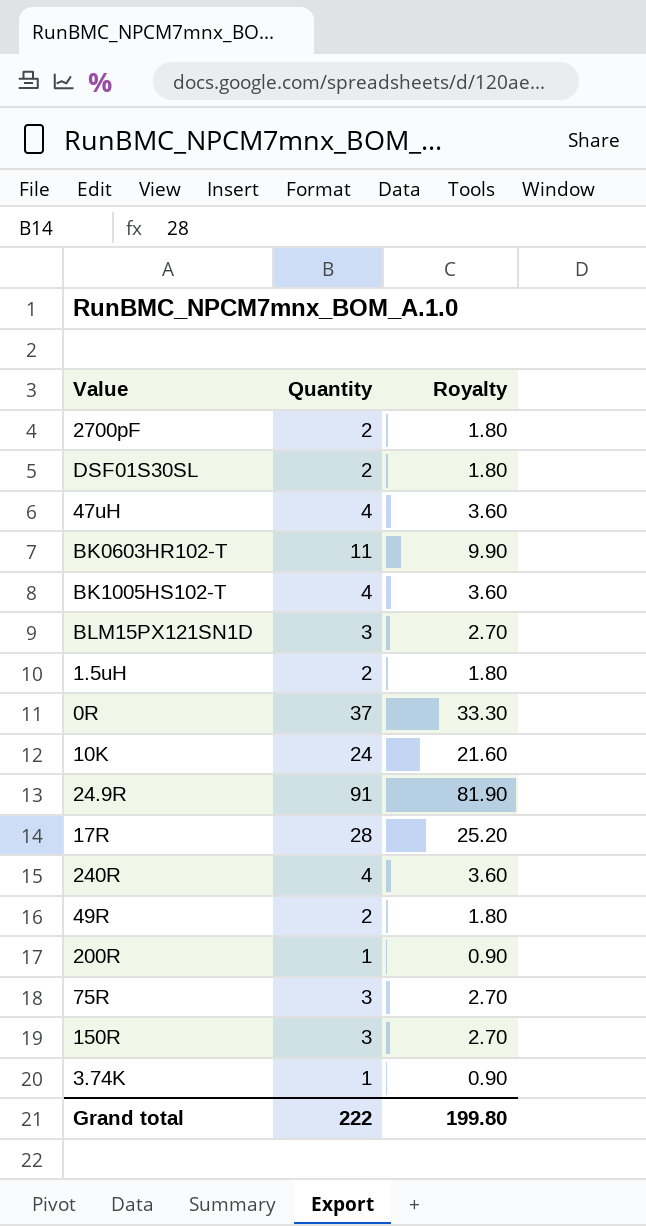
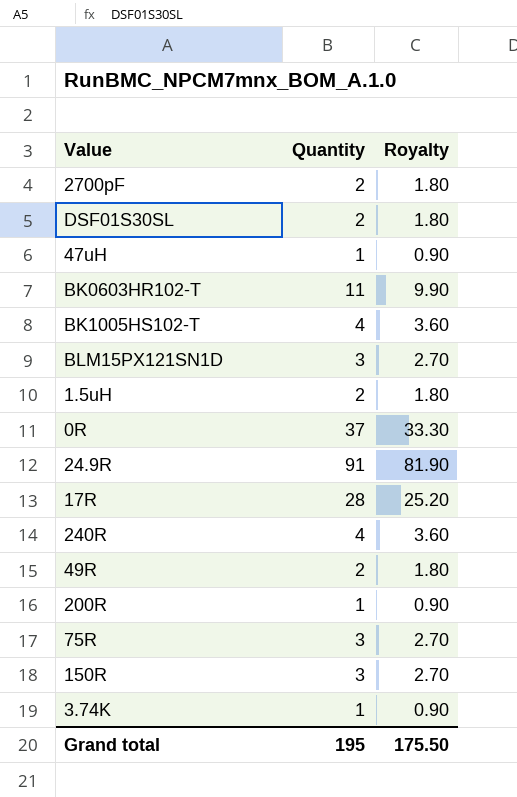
row 10K: 24 | 21.60 -> none
47uH | Quantity: 4 -> 1
47uH | Royalty: 3.60 -> 0.90
Grand total | Quantity: 222 -> 195
Grand total | Royalty: 199.80 -> 175.50

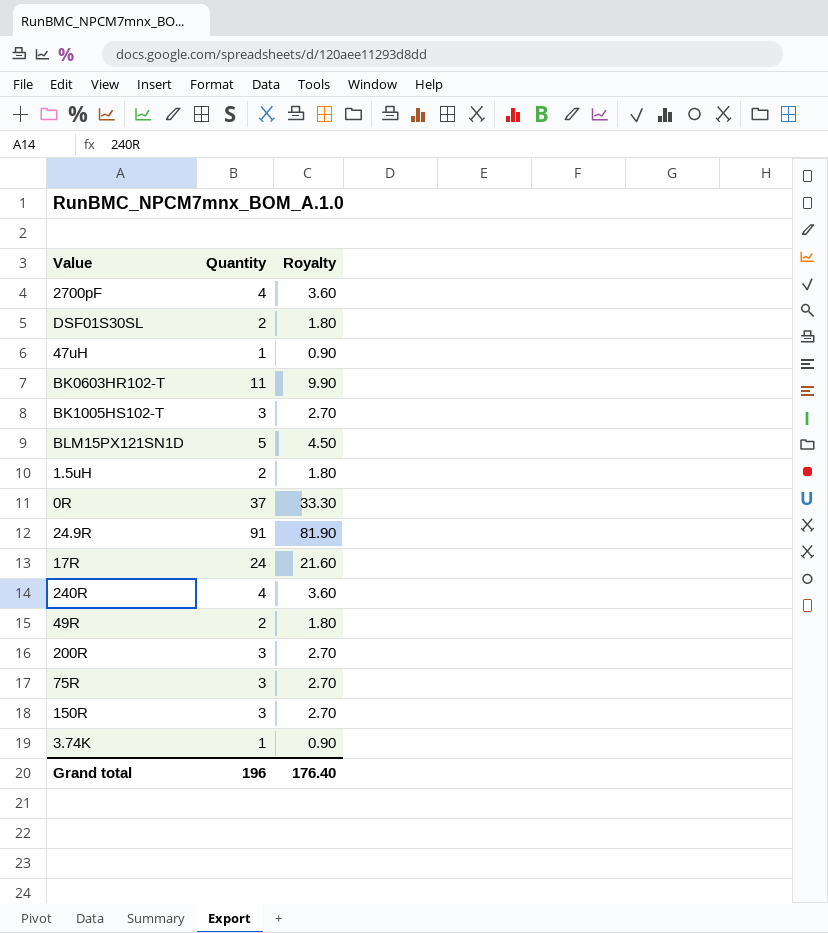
2700pF | Quantity: 2 -> 4
2700pF | Royalty: 1.80 -> 3.60
BK1005HS102-T | Quantity: 4 -> 3
BK1005HS102-T | Royalty: 3.60 -> 2.70
BLM15PX121SN1D | Quantity: 3 -> 5
BLM15PX121SN1D | Royalty: 2.70 -> 4.50
17R | Quantity: 28 -> 24
17R | Royalty: 25.20 -> 21.60
200R | Quantity: 1 -> 3
200R | Royalty: 0.90 -> 2.70
Grand total | Quantity: 195 -> 196
Grand total | Royalty: 175.50 -> 176.40

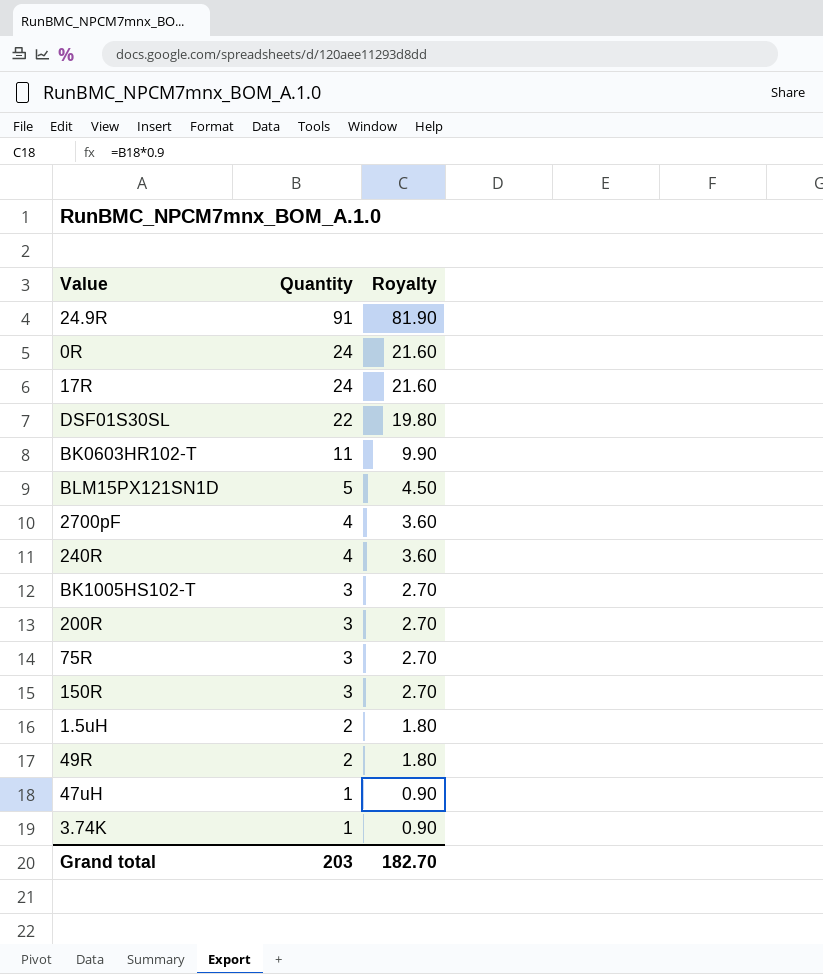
row order: none -> Quantity descending
0R | Quantity: 37 -> 24
0R | Royalty: 33.30 -> 21.60
DSF01S30SL | Quantity: 2 -> 22
DSF01S30SL | Royalty: 1.80 -> 19.80
Grand total | Quantity: 196 -> 203
Grand total | Royalty: 176.40 -> 182.70

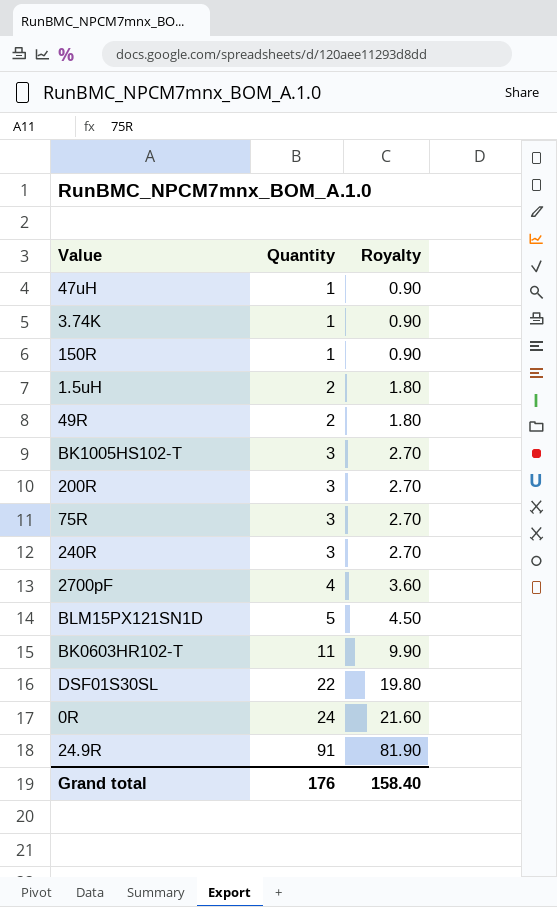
row order: Quantity descending -> Quantity ascending
row 17R: 24 | 21.60 -> none
150R | Quantity: 3 -> 1
150R | Royalty: 2.70 -> 0.90
240R | Quantity: 4 -> 3
240R | Royalty: 3.60 -> 2.70
Grand total | Quantity: 203 -> 176
Grand total | Royalty: 182.70 -> 158.40

